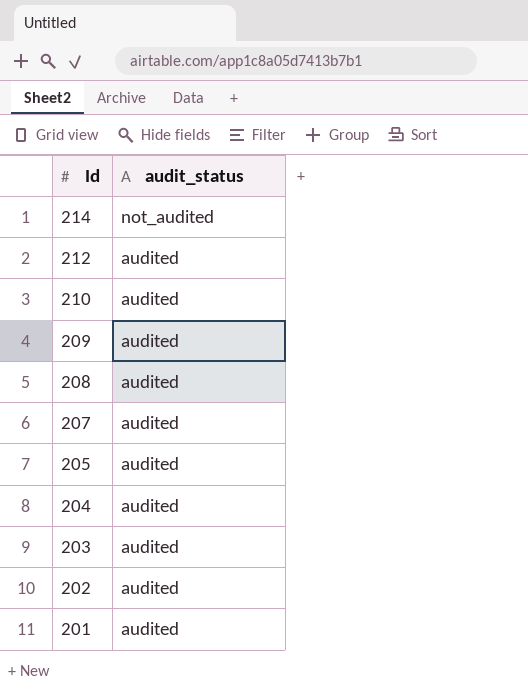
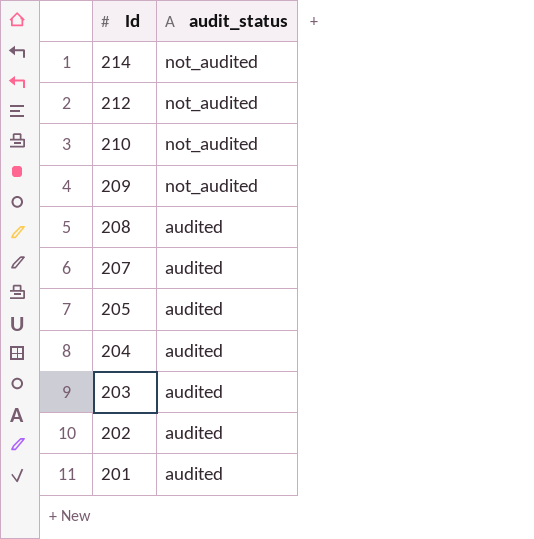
212 | audit_status: audited -> not_audited
210 | audit_status: audited -> not_audited
209 | audit_status: audited -> not_audited

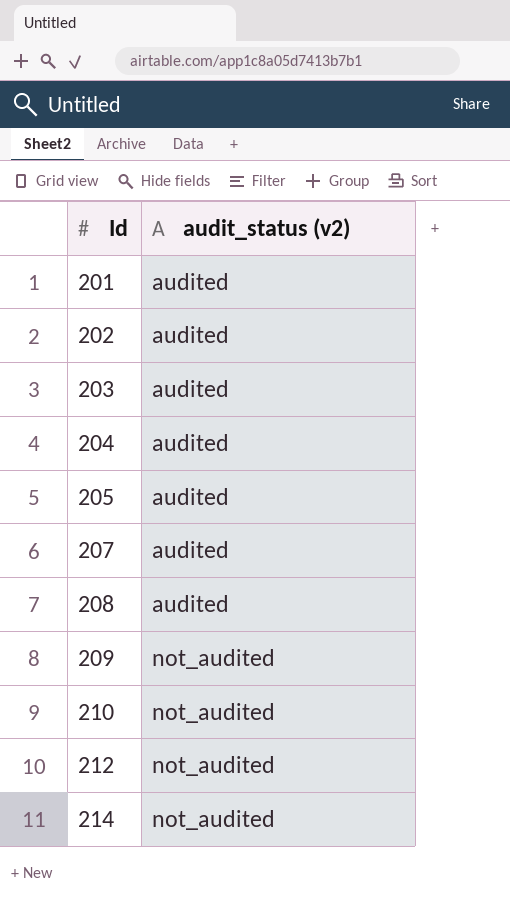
row order: Id descending -> Id ascending
column name: audit_status -> audit_status (v2)

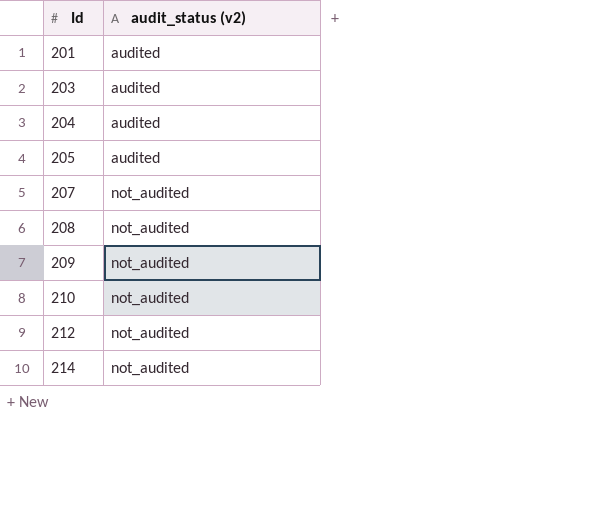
row 202: audited -> none
207 | audit_status (v2): audited -> not_audited
208 | audit_status (v2): audited -> not_audited

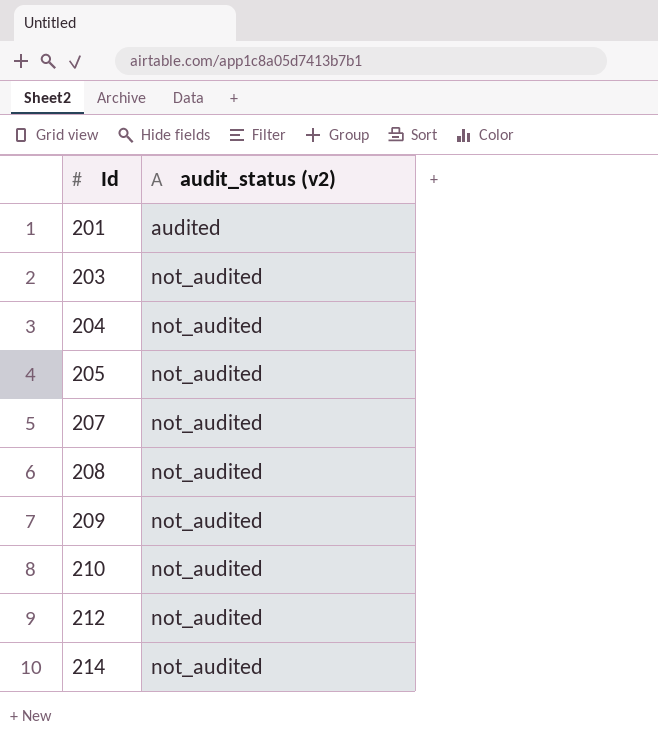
203 | audit_status (v2): audited -> not_audited
204 | audit_status (v2): audited -> not_audited
205 | audit_status (v2): audited -> not_audited

